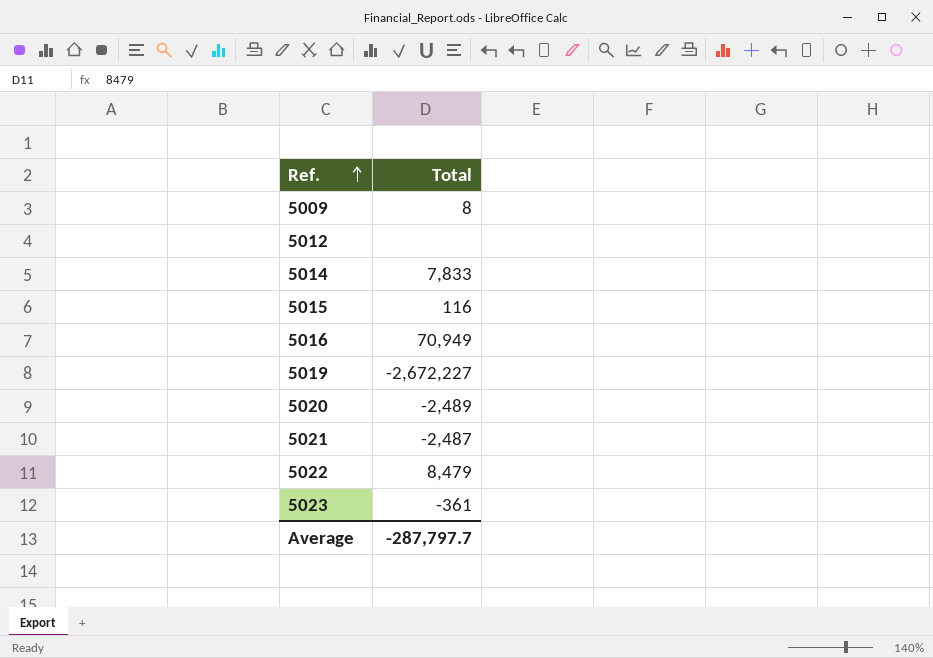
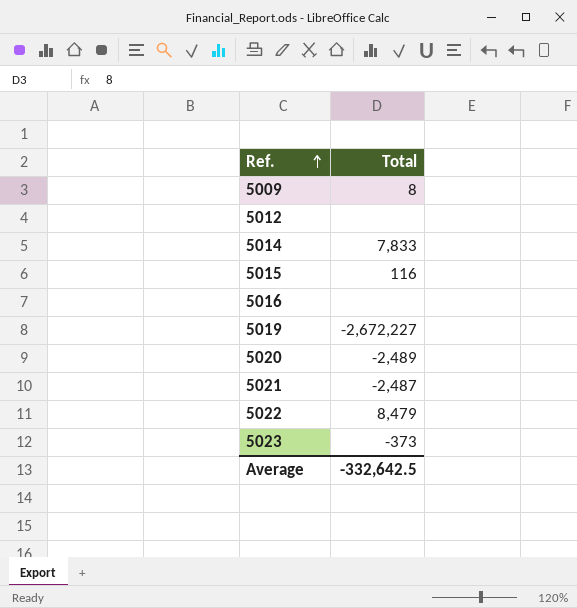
5016 | Total: 70,949 -> none
5023 | Total: -361 -> -373
Average | Total: -287,797.7 -> -332,642.5

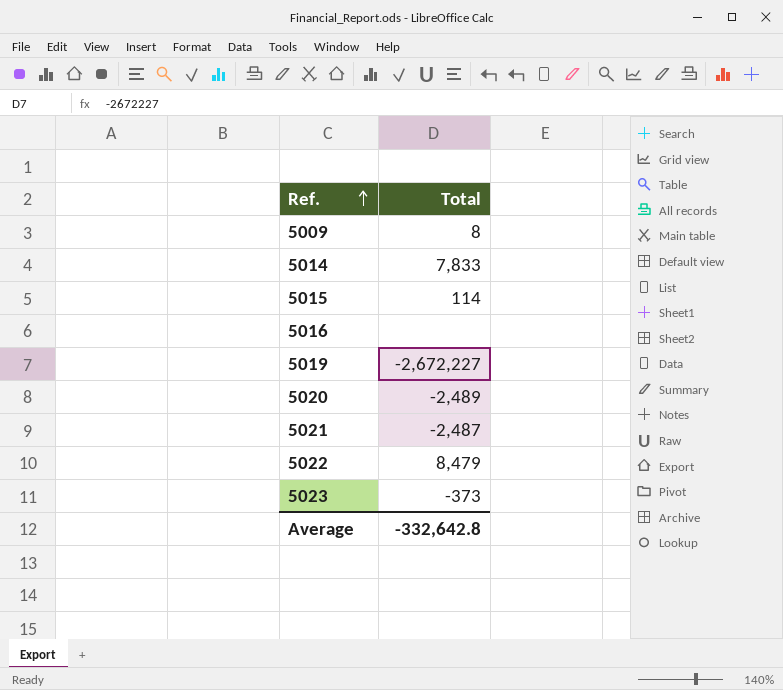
row 5012: none -> none
5015 | Total: 116 -> 114
Average | Total: -332,642.5 -> -332,642.8

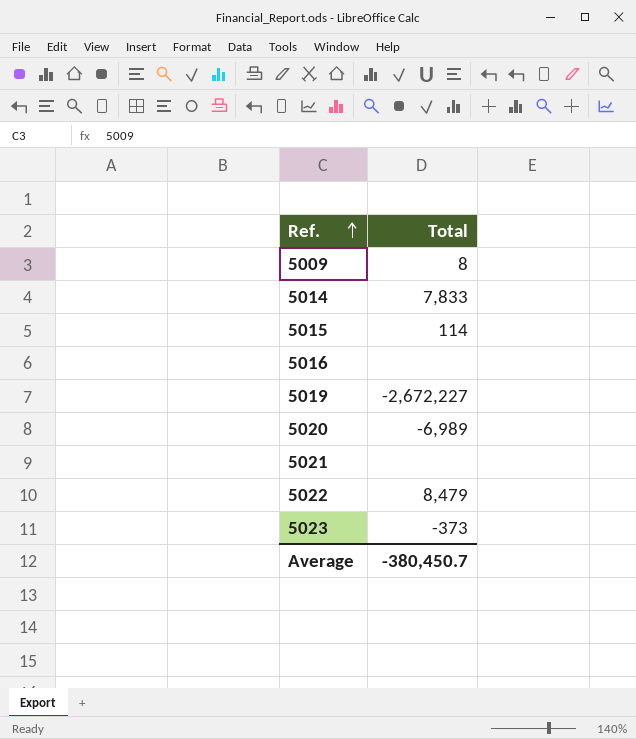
5020 | Total: -2,489 -> -6,989
5021 | Total: -2,487 -> none
Average | Total: -332,642.8 -> -380,450.7

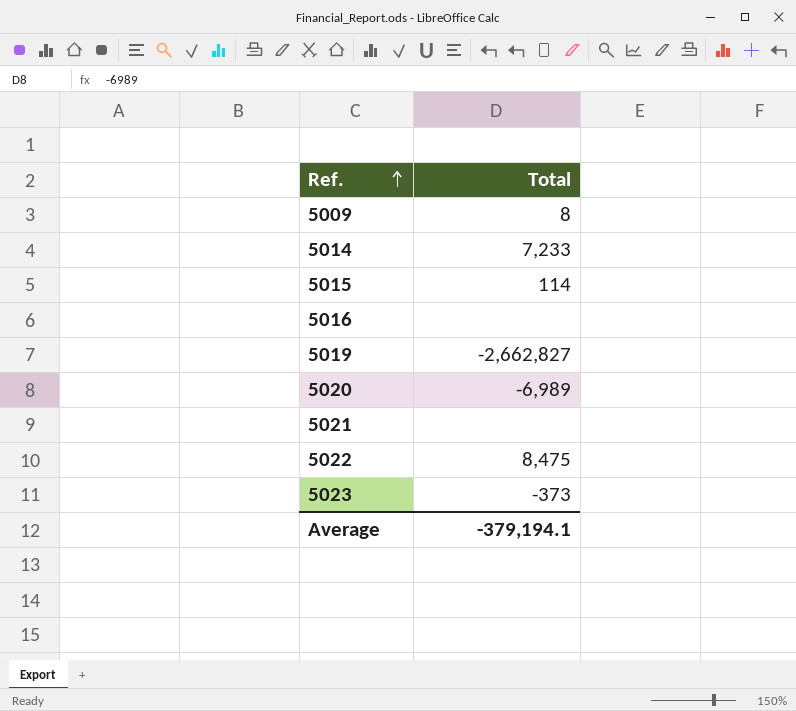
5014 | Total: 7,833 -> 7,233
5019 | Total: -2,672,227 -> -2,662,827
5022 | Total: 8,479 -> 8,475
Average | Total: -380,450.7 -> -379,194.1

